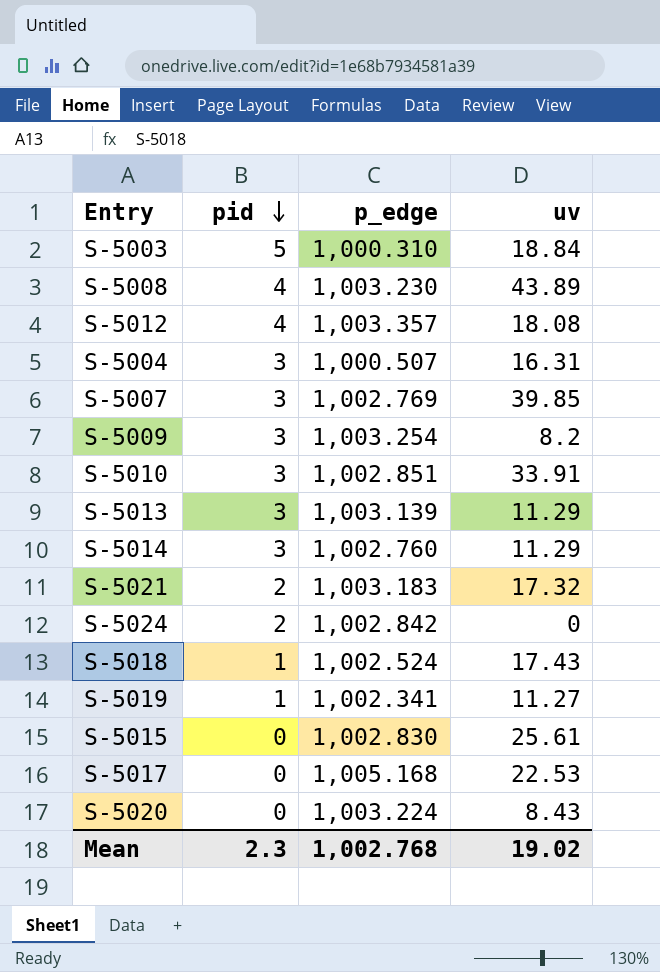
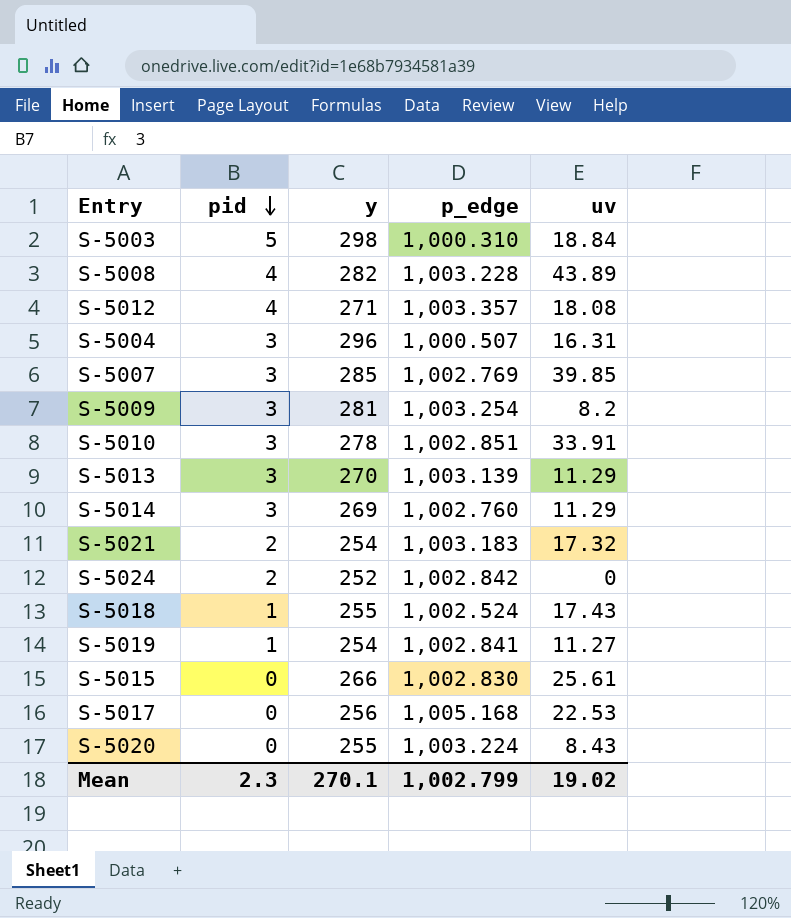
column y | position: none -> 3
S-5008 | p_edge: 1,003.230 -> 1,003.228
S-5019 | p_edge: 1,002.341 -> 1,002.841
Mean | p_edge: 1,002.768 -> 1,002.799

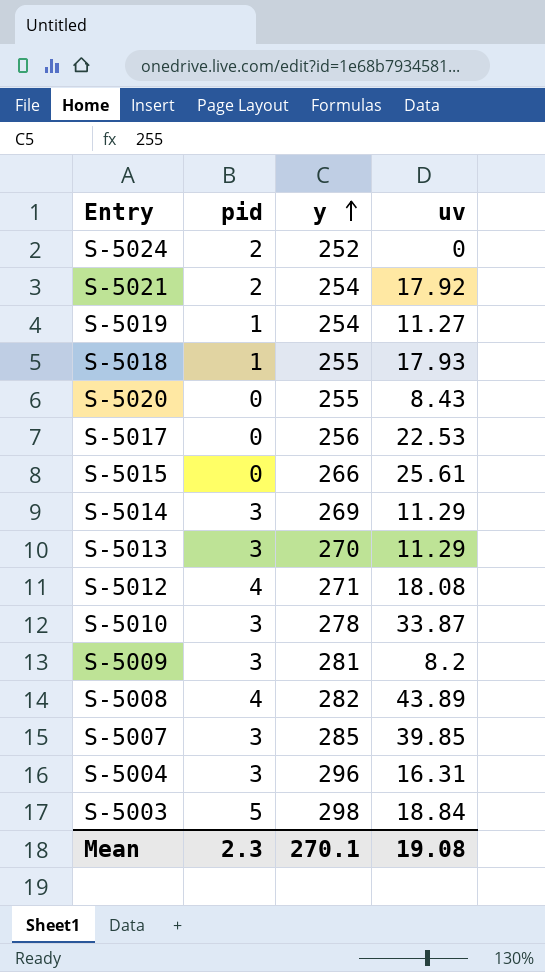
row order: pid descending -> y ascending
column p_edge | position: 4 -> none
S-5021 | uv: 17.32 -> 17.92
S-5018 | uv: 17.43 -> 17.93
S-5010 | uv: 33.91 -> 33.87
Mean | uv: 19.02 -> 19.08

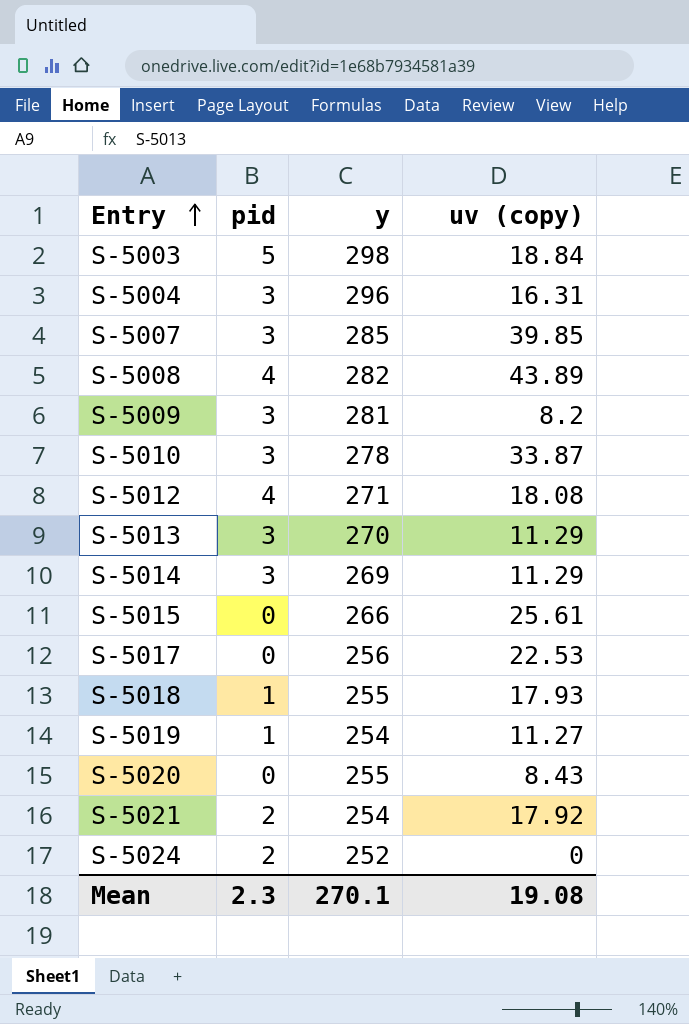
row order: y ascending -> Entry ascending
column name: uv -> uv (copy)

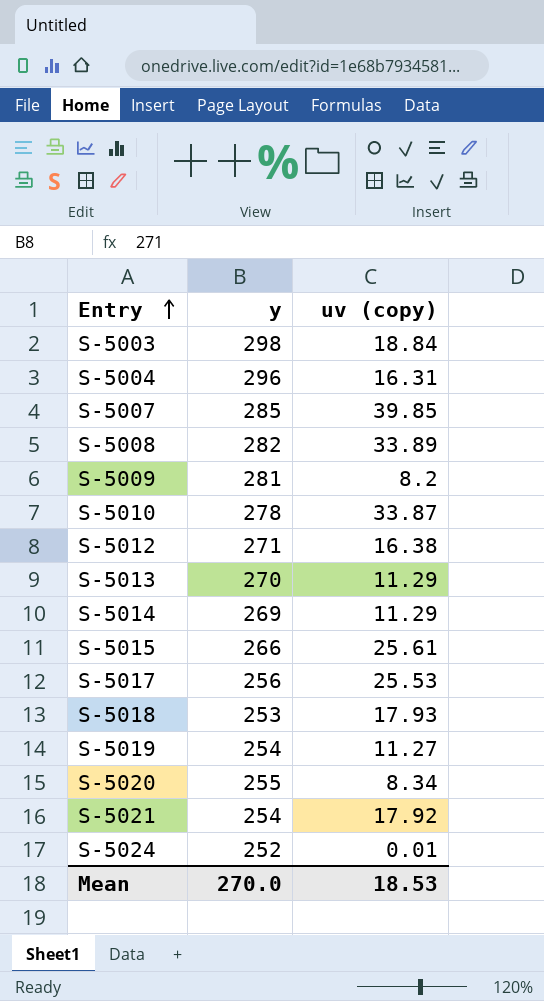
column pid | position: 2 -> none
S-5008 | uv (copy): 43.89 -> 33.89
S-5012 | uv (copy): 18.08 -> 16.38
S-5017 | uv (copy): 22.53 -> 25.53
S-5018 | y: 255 -> 253
S-5020 | uv (copy): 8.43 -> 8.34
S-5024 | uv (copy): 0 -> 0.01
Mean | y: 270.1 -> 270.0
Mean | uv (copy): 19.08 -> 18.53

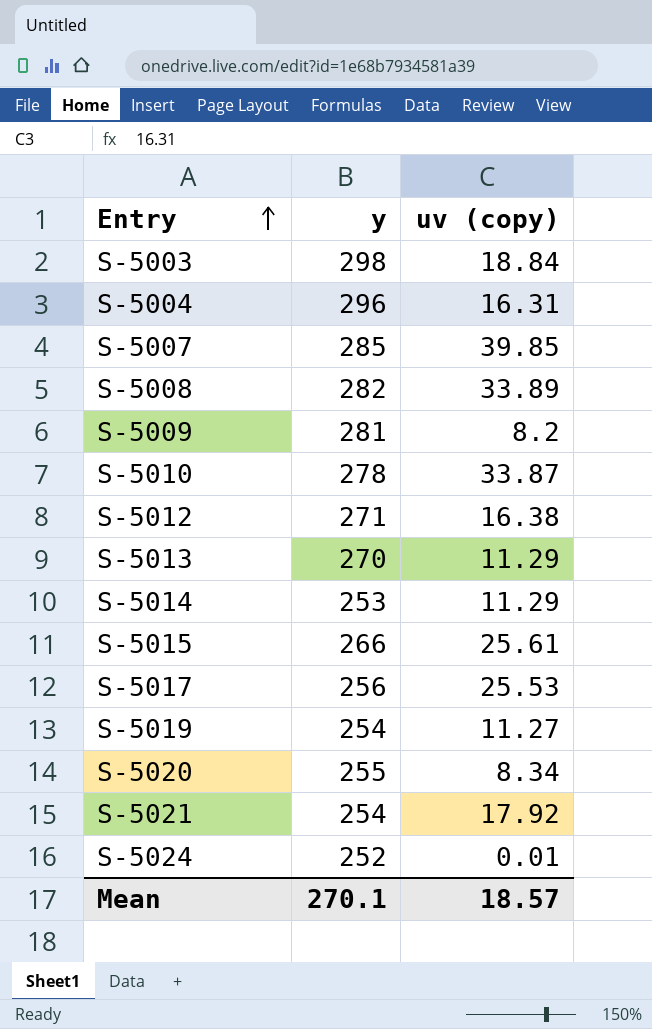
row S-5018: 253 | 17.93 -> none
S-5014 | y: 269 -> 253
Mean | y: 270.0 -> 270.1
Mean | uv (copy): 18.53 -> 18.57

